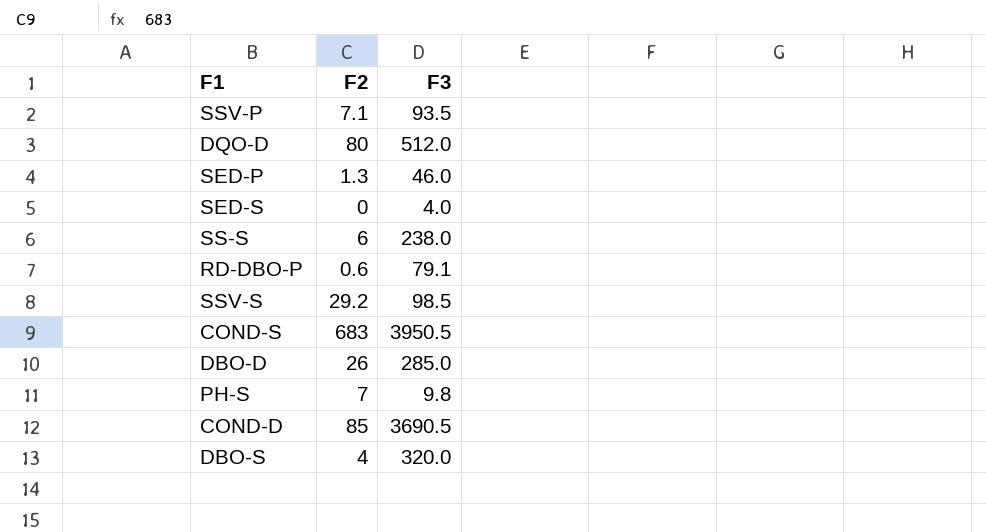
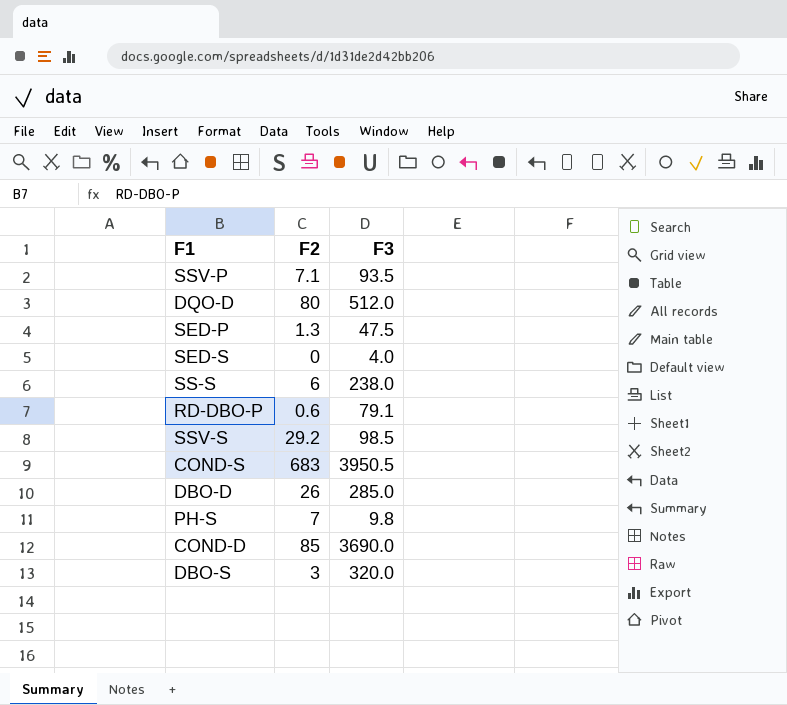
SED-P | F3: 46.0 -> 47.5
COND-D | F3: 3690.5 -> 3690.0
DBO-S | F2: 4 -> 3

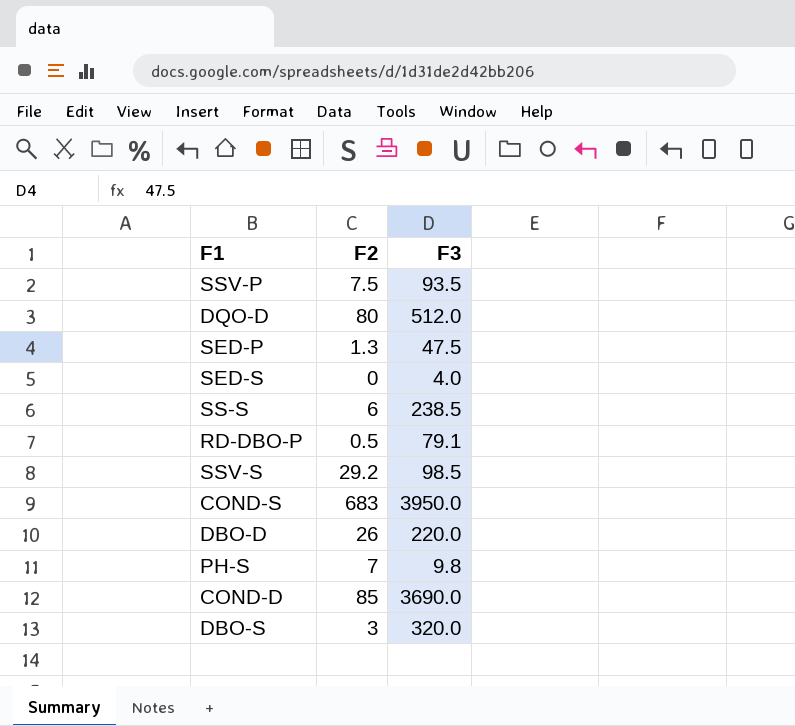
SSV-P | F2: 7.1 -> 7.5
SS-S | F3: 238.0 -> 238.5
RD-DBO-P | F2: 0.6 -> 0.5
COND-S | F3: 3950.5 -> 3950.0
DBO-D | F3: 285.0 -> 220.0

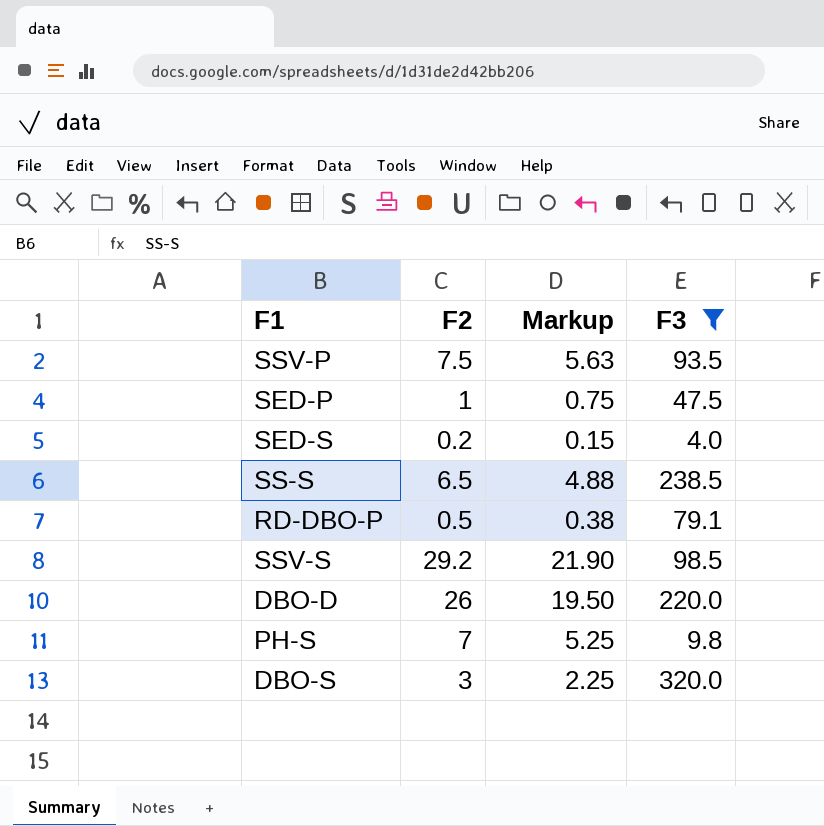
filter: none -> F3 <= 320.0
column Markup | formula: none -> [F2] * 0.75
SED-P | F2: 1.3 -> 1
SED-S | F2: 0 -> 0.2
SS-S | F2: 6 -> 6.5

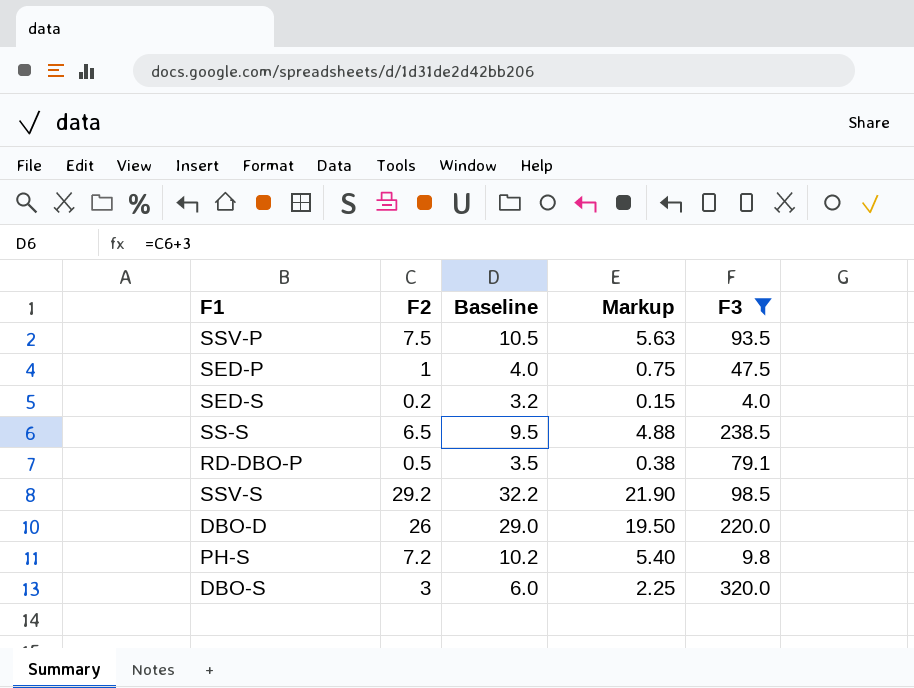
column Baseline | formula: none -> [F2] + 3
PH-S | F2: 7 -> 7.2
PH-S | Markup: 5.25 -> 5.40

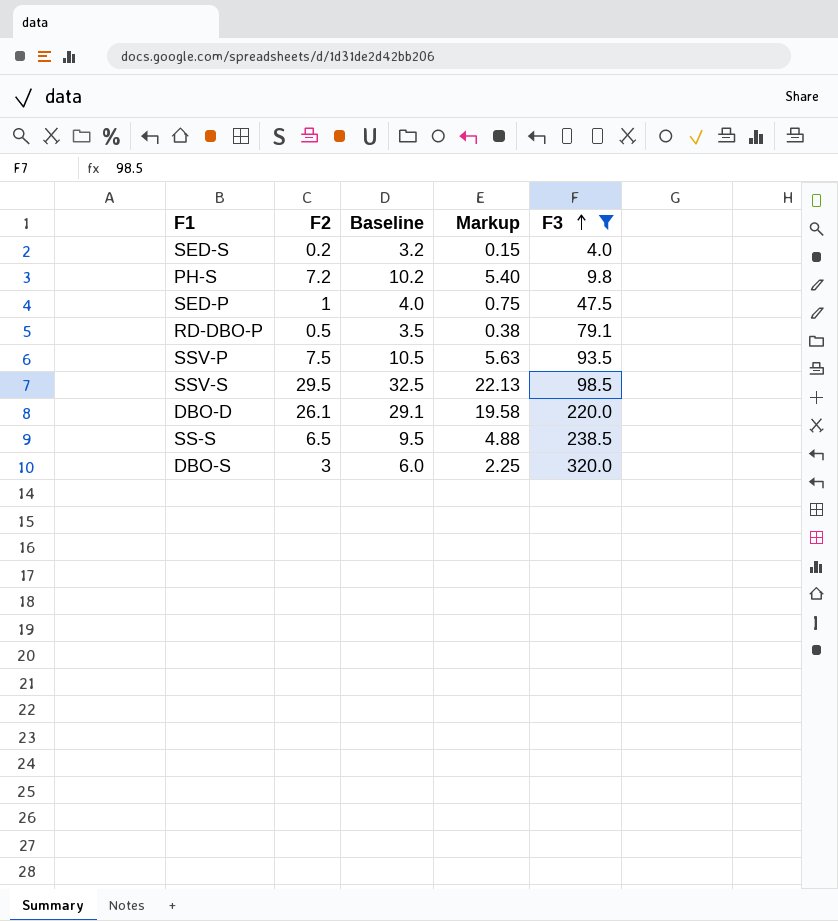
row order: none -> F3 ascending
SSV-S | F2: 29.2 -> 29.5
SSV-S | Baseline: 32.2 -> 32.5
SSV-S | Markup: 21.90 -> 22.13
DBO-D | F2: 26 -> 26.1
DBO-D | Baseline: 29.0 -> 29.1
DBO-D | Markup: 19.50 -> 19.58

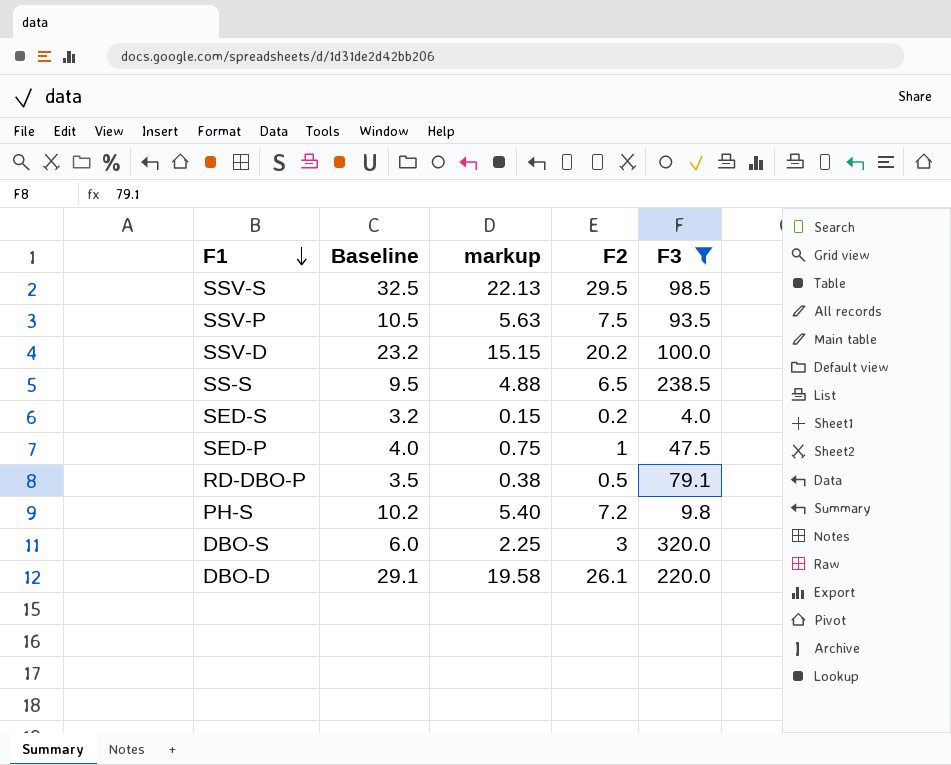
row order: F3 ascending -> F1 descending
column name: Markup -> markup
column F2 | position: 2 -> 4
row SSV-D: none -> 23.2 | 15.15 | 20.2 | 100.0

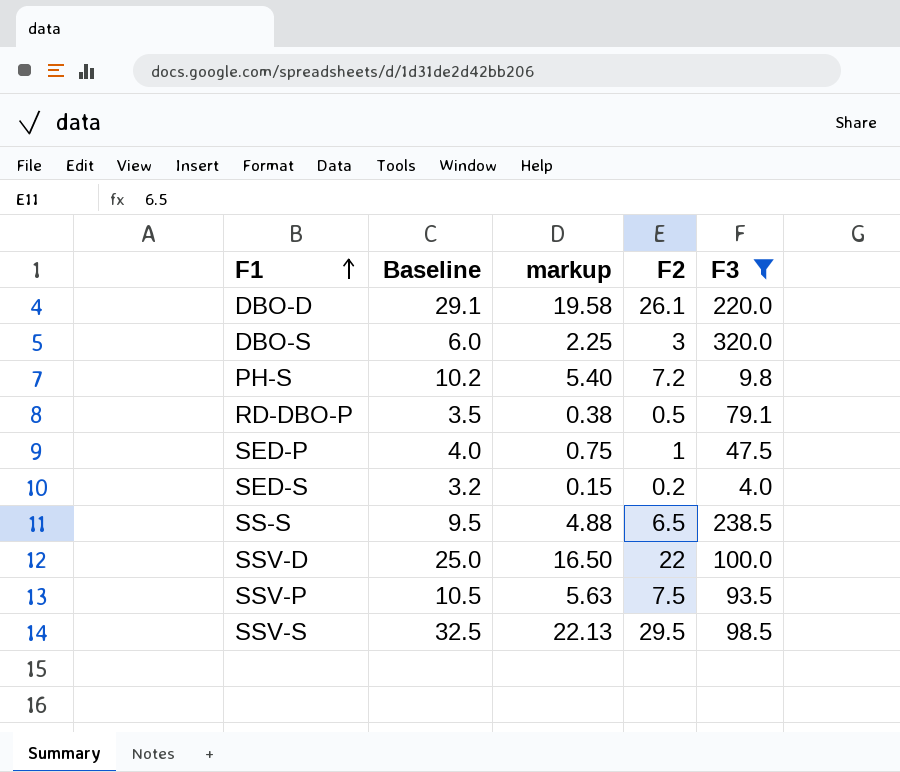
row order: F1 descending -> F1 ascending
SSV-D | Baseline: 23.2 -> 25.0
SSV-D | markup: 15.15 -> 16.50
SSV-D | F2: 20.2 -> 22

